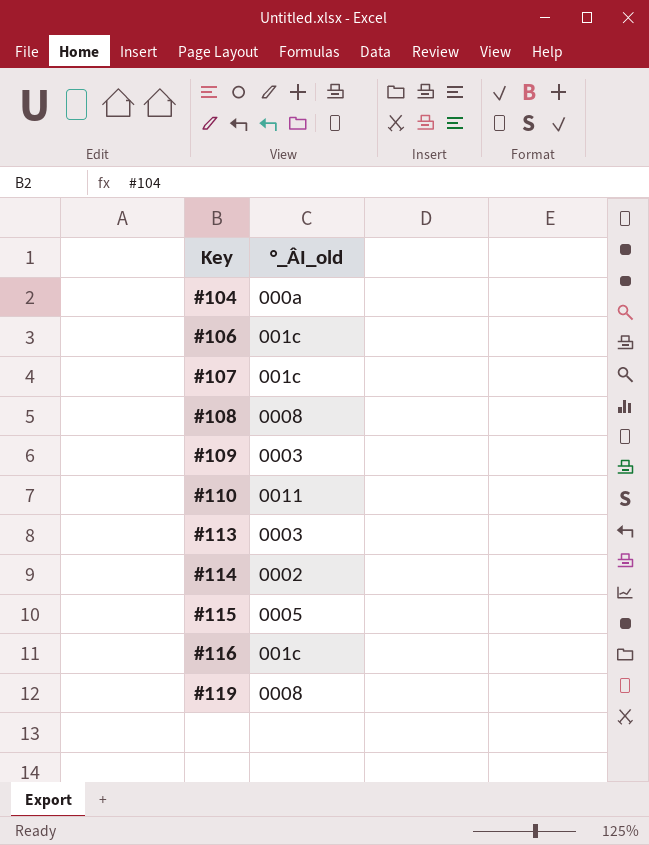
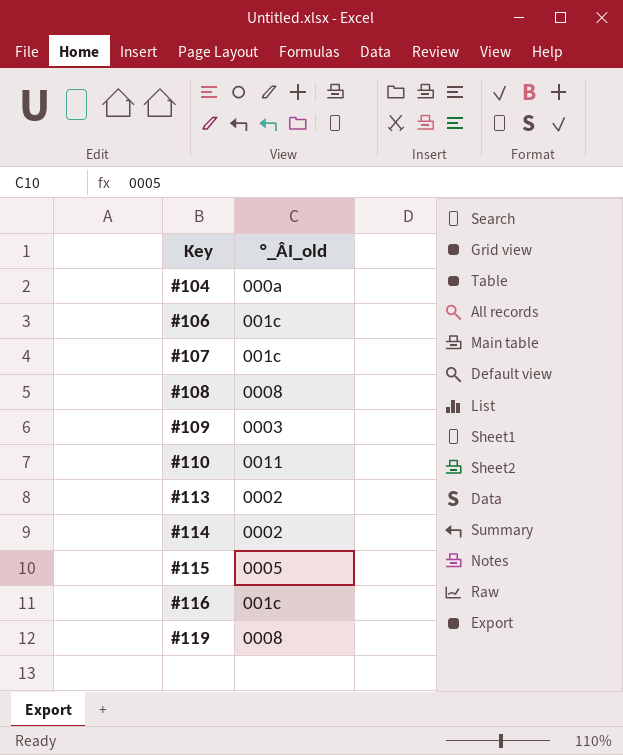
#113 | °_ÂI_old: 0003 -> 0002

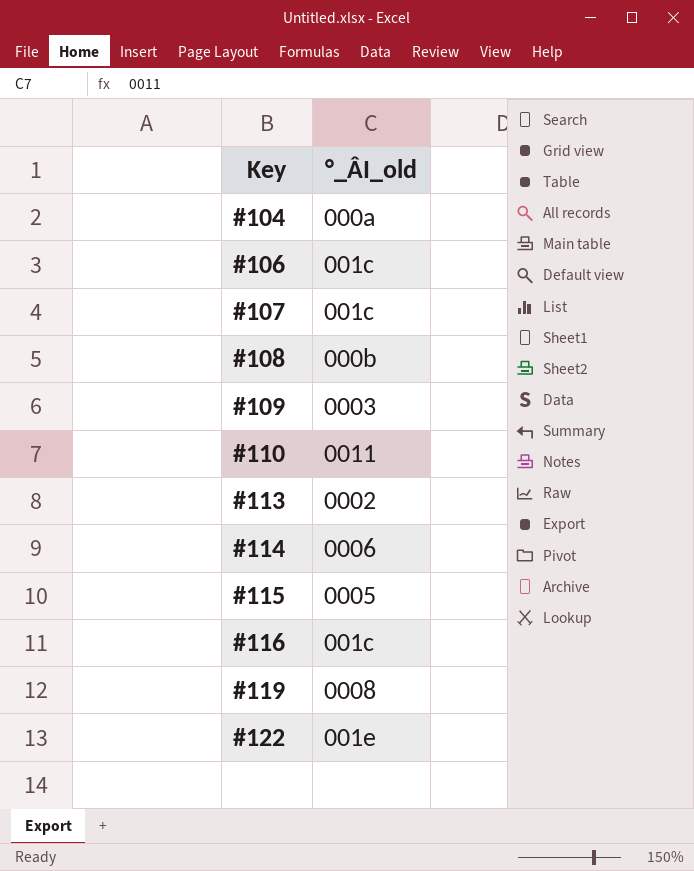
#108 | °_ÂI_old: 0008 -> 000b
#114 | °_ÂI_old: 0002 -> 0006
row #122: none -> 001e

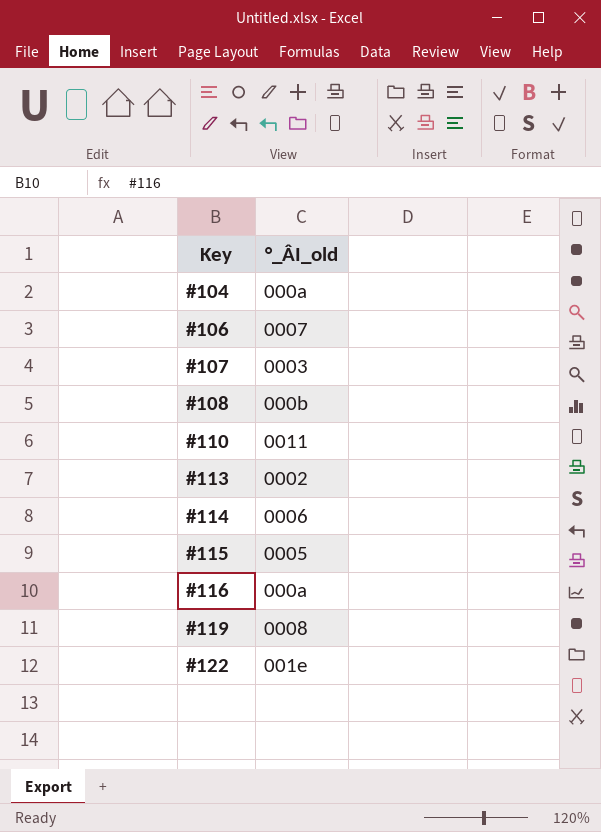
row #109: 0003 -> none
#106 | °_ÂI_old: 001c -> 0007
#107 | °_ÂI_old: 001c -> 0003
#116 | °_ÂI_old: 001c -> 000a

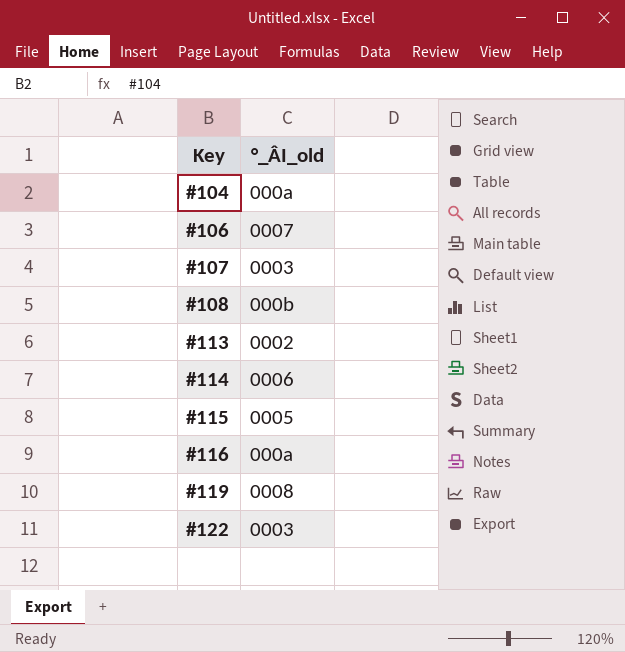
row #110: 0011 -> none
#122 | °_ÂI_old: 001e -> 0003

